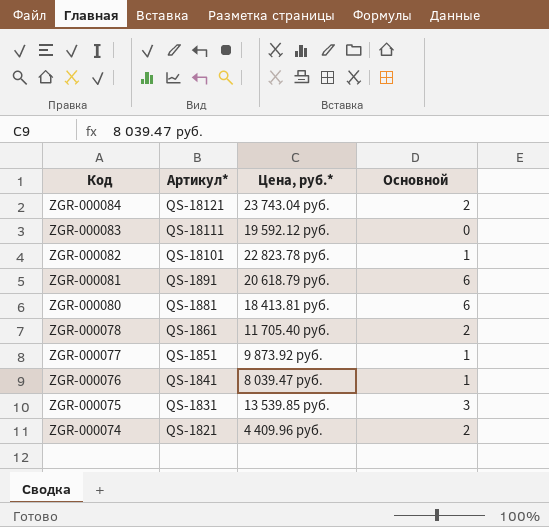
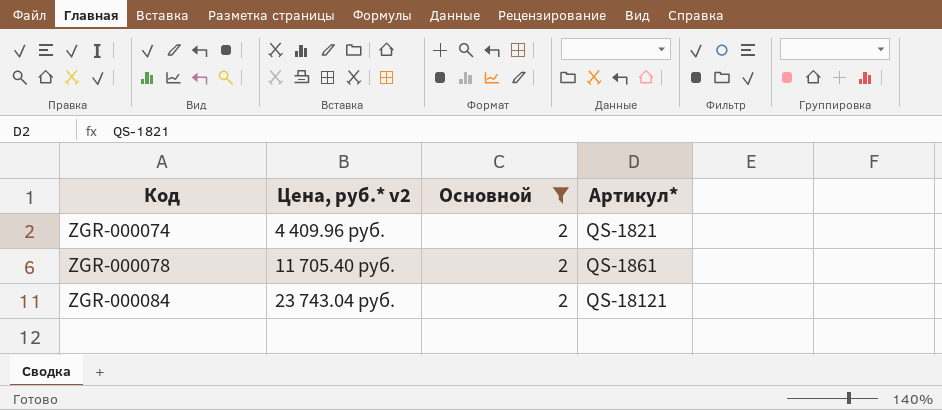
filter: none -> Основной = 2
row order: Код descending -> Код ascending
column name: Цена, руб.* -> Цена, руб.* v2
column Артикул* | position: 2 -> 4

